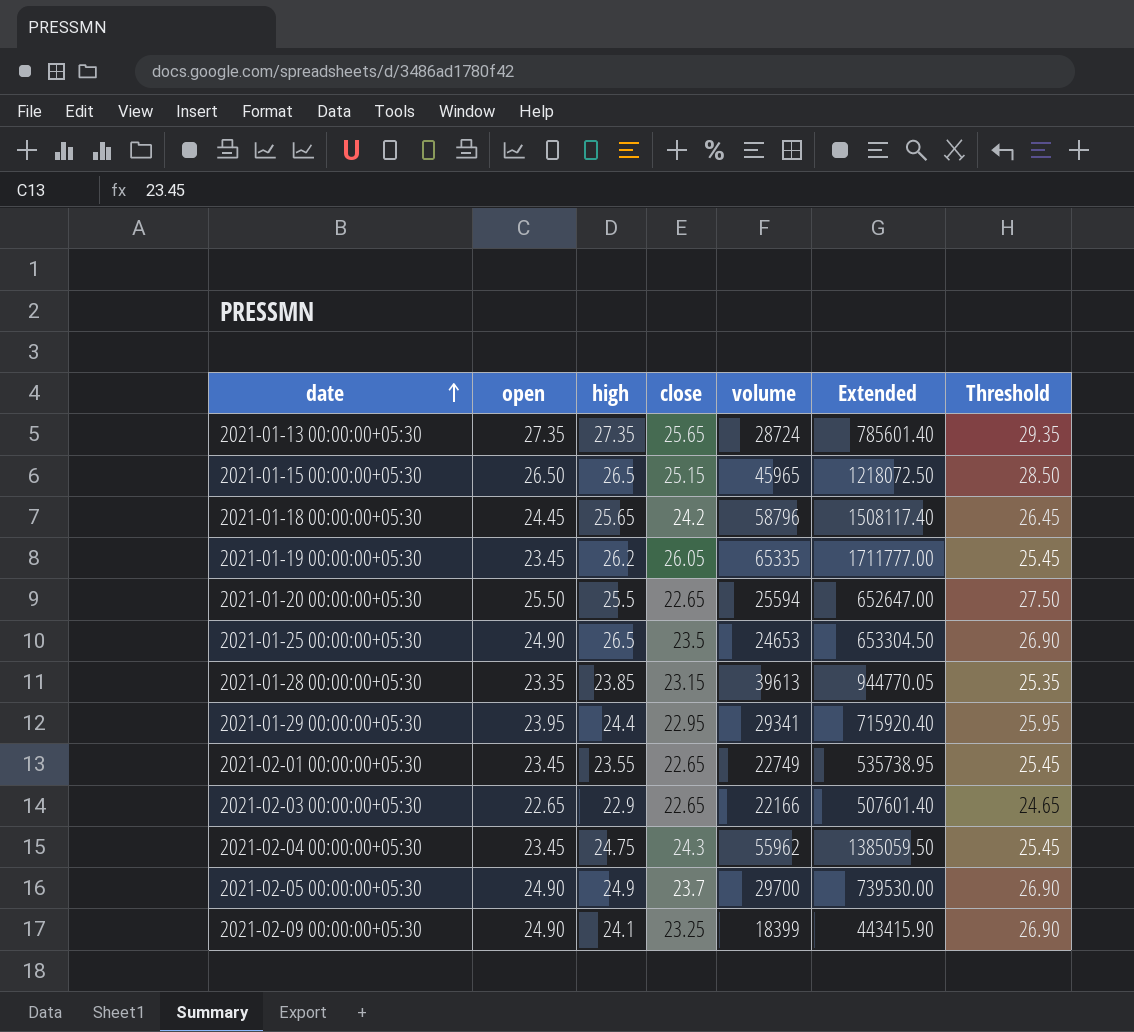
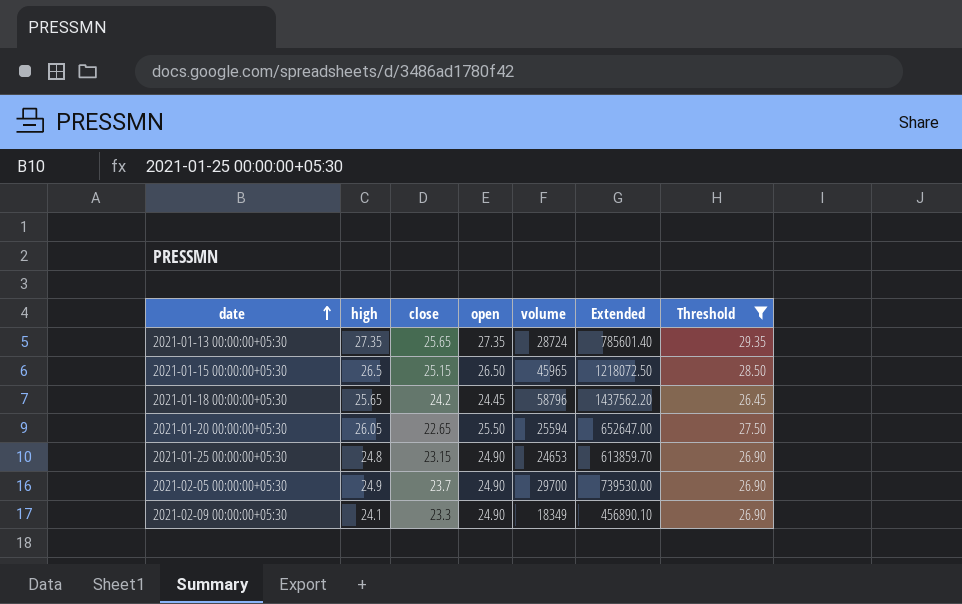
filter: none -> Threshold >= 26.45
column open | position: 2 -> 4
column Extended | formula: [high] * [volume] -> [open] * [volume]
2021-01-20 00:00:00+05:30 | high: 25.5 -> 26.05
2021-01-25 00:00:00+05:30 | high: 26.5 -> 24.8
2021-01-25 00:00:00+05:30 | close: 23.5 -> 23.15
2021-02-09 00:00:00+05:30 | close: 23.25 -> 23.3
2021-02-09 00:00:00+05:30 | volume: 18399 -> 18349

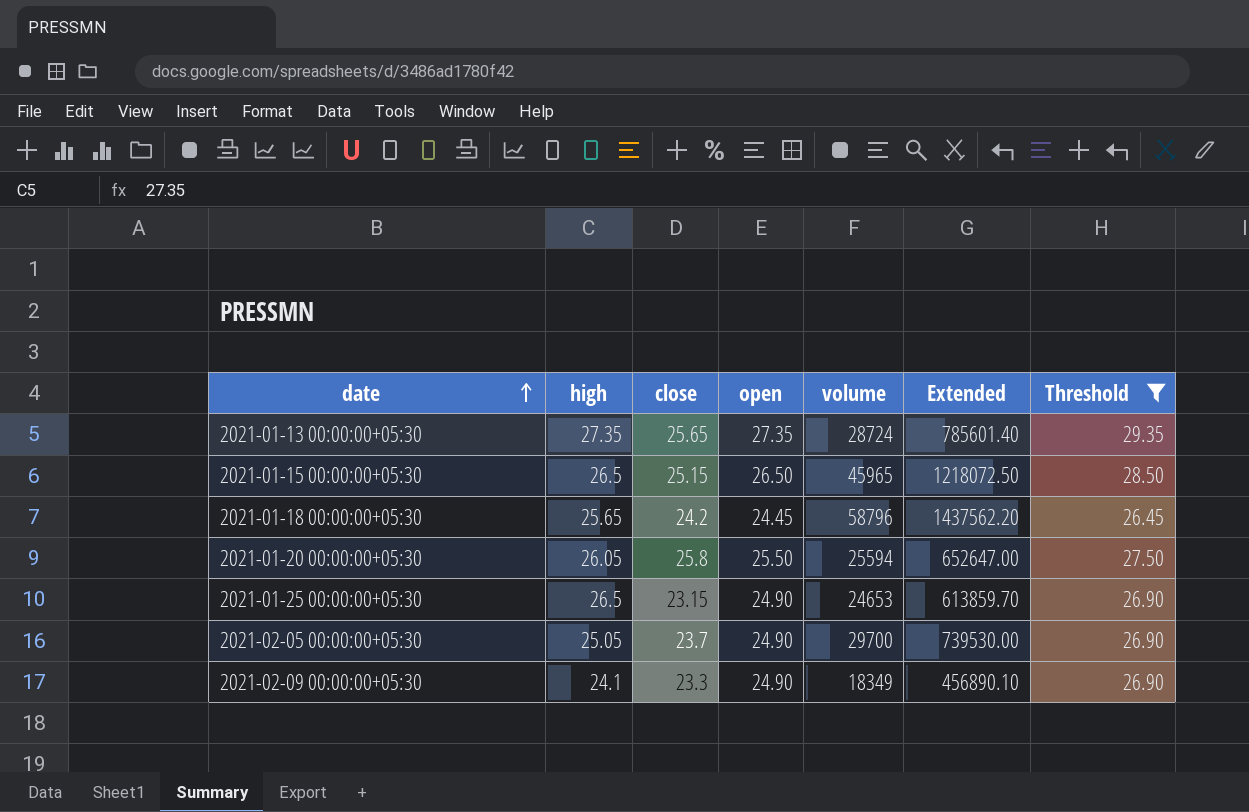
2021-01-20 00:00:00+05:30 | close: 22.65 -> 25.8
2021-01-25 00:00:00+05:30 | high: 24.8 -> 26.5
2021-02-05 00:00:00+05:30 | high: 24.9 -> 25.05

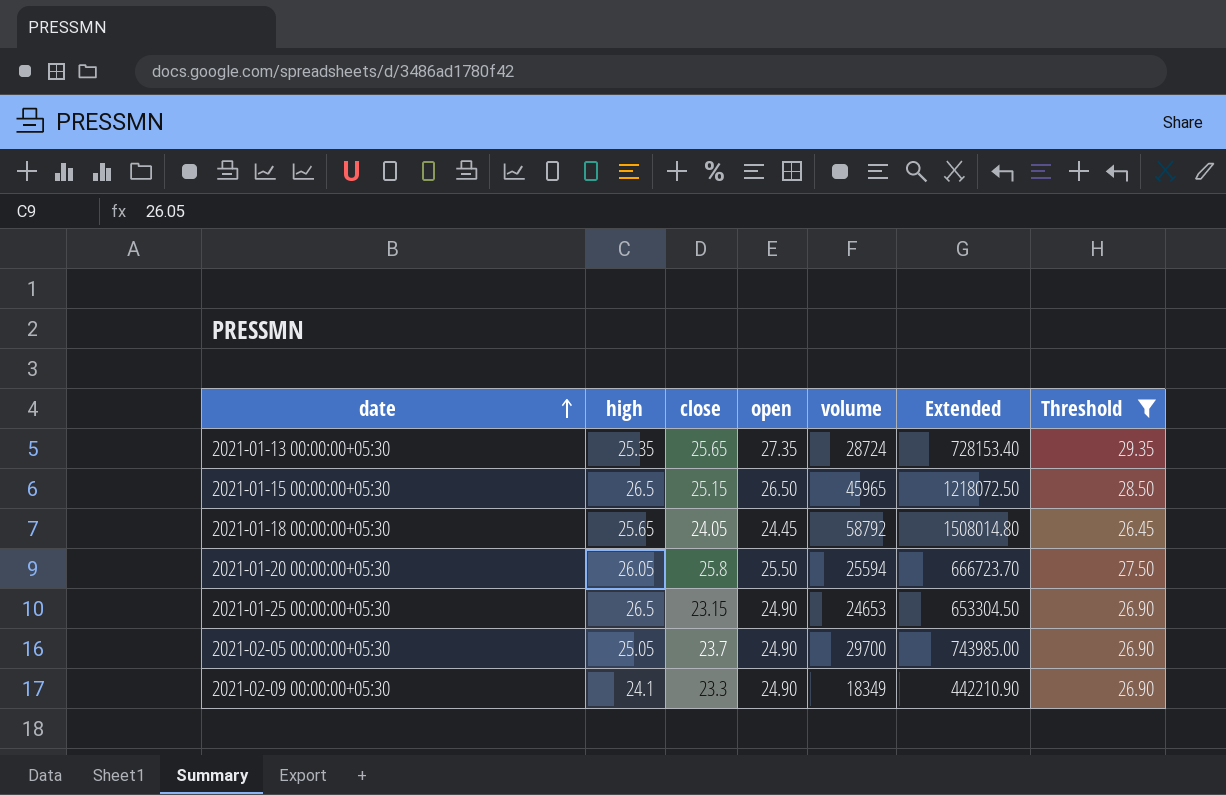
column Extended | formula: [open] * [volume] -> [high] * [volume]
2021-01-13 00:00:00+05:30 | high: 27.35 -> 25.35
2021-01-18 00:00:00+05:30 | close: 24.2 -> 24.05
2021-01-18 00:00:00+05:30 | volume: 58796 -> 58792

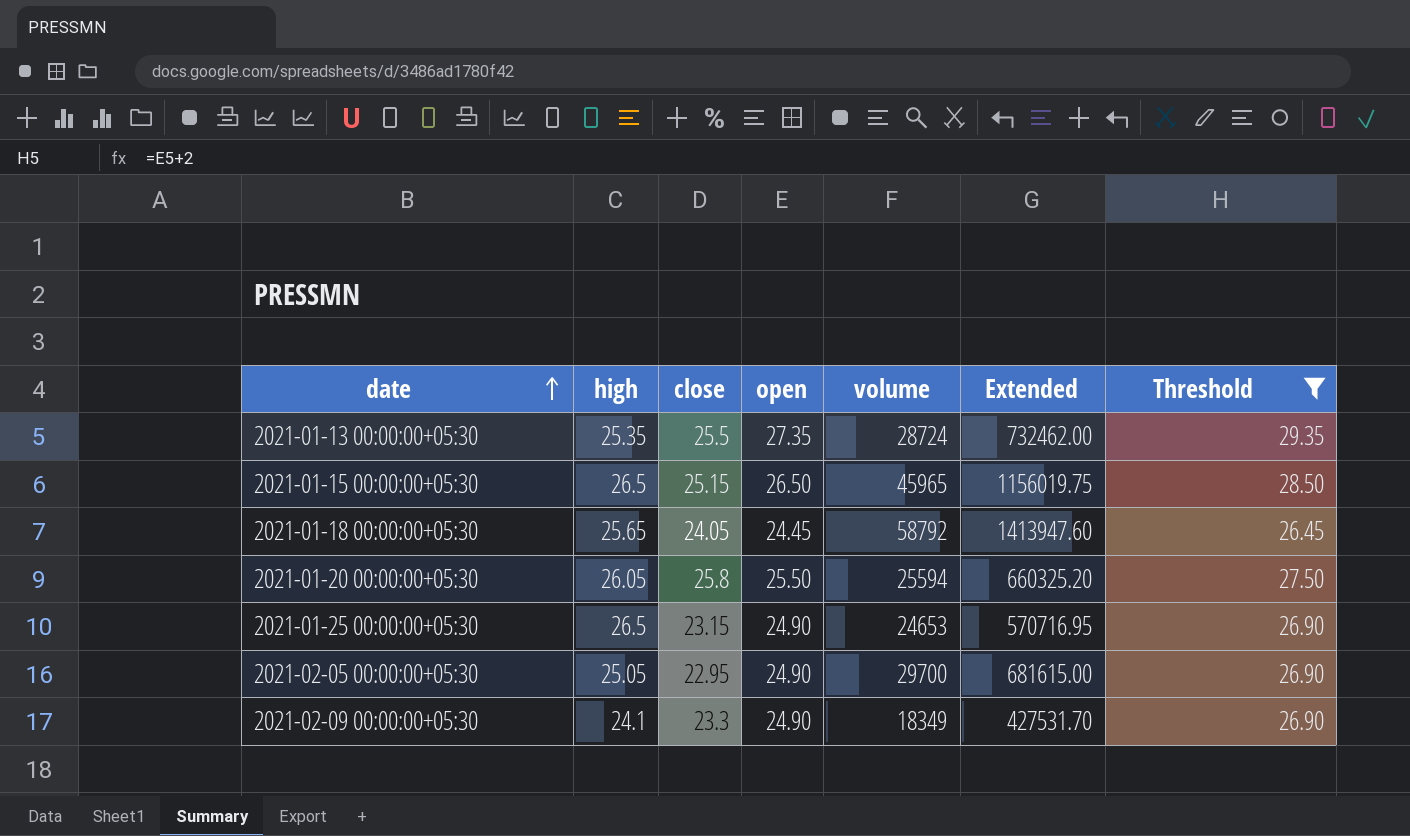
column Extended | formula: [high] * [volume] -> [close] * [volume]
2021-01-13 00:00:00+05:30 | close: 25.65 -> 25.5
2021-02-05 00:00:00+05:30 | close: 23.7 -> 22.95

